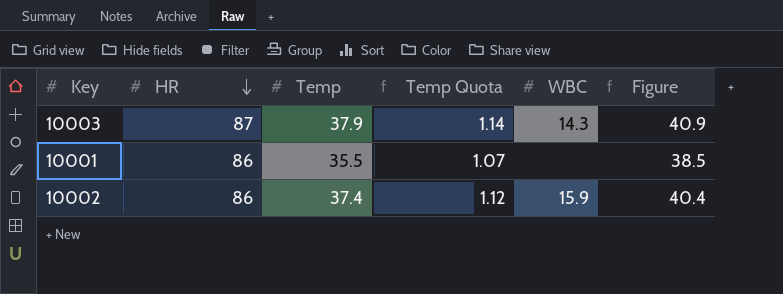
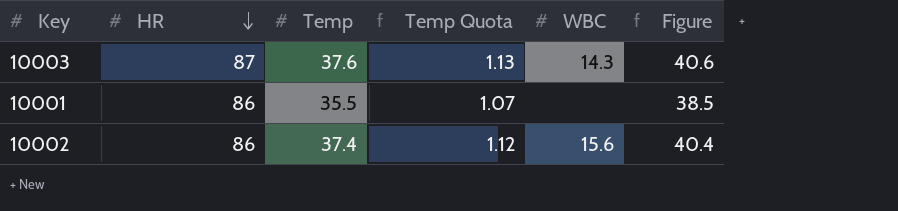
10003 | Temp: 37.9 -> 37.6
10003 | Temp Quota: 1.14 -> 1.13
10003 | Figure: 40.9 -> 40.6
10002 | WBC: 15.9 -> 15.6

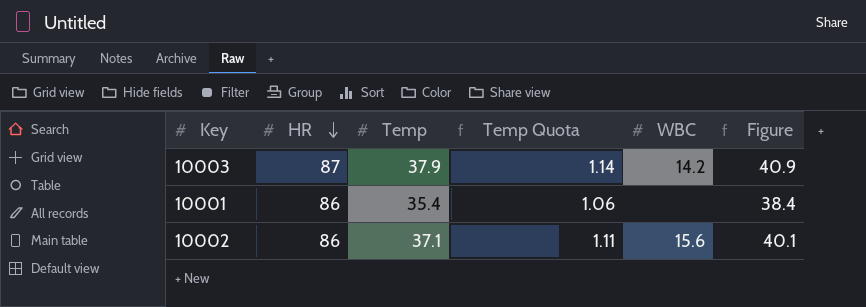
10003 | Temp: 37.6 -> 37.9
10003 | Temp Quota: 1.13 -> 1.14
10003 | WBC: 14.3 -> 14.2
10003 | Figure: 40.6 -> 40.9
10001 | Temp: 35.5 -> 35.4
10001 | Temp Quota: 1.07 -> 1.06
10001 | Figure: 38.5 -> 38.4
10002 | Temp: 37.4 -> 37.1
10002 | Temp Quota: 1.12 -> 1.11
10002 | Figure: 40.4 -> 40.1

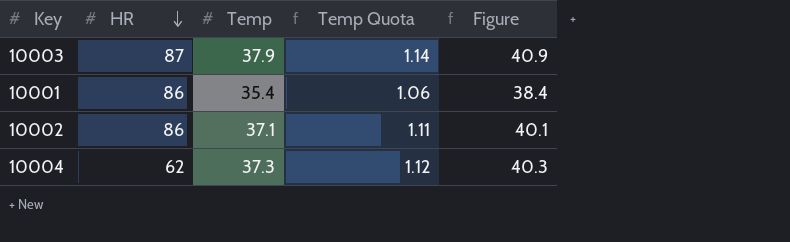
column WBC | position: 5 -> none
row 10004: none -> 62 | 37.3 | 1.12 | 40.3

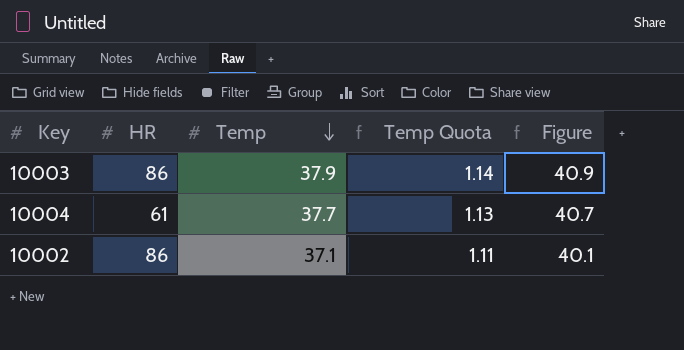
row order: HR descending -> Temp descending
row 10001: 86 | 35.4 | 1.06 | 38.4 -> none
10003 | HR: 87 -> 86
10004 | HR: 62 -> 61
10004 | Temp: 37.3 -> 37.7
10004 | Temp Quota: 1.12 -> 1.13
10004 | Figure: 40.3 -> 40.7

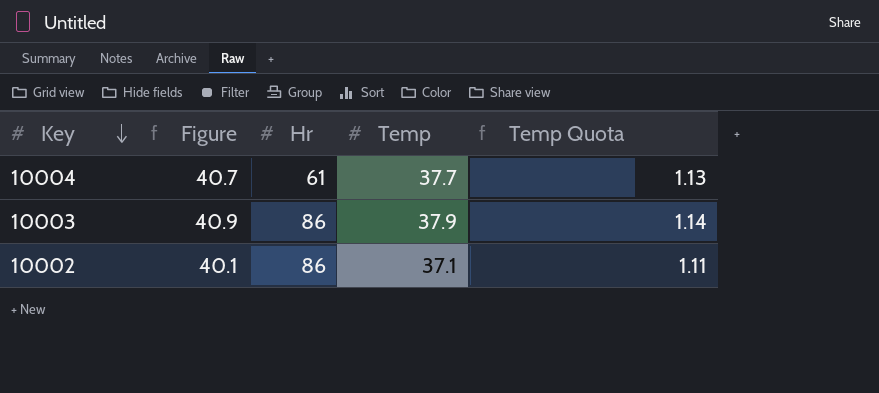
row order: Temp descending -> Key descending
column Figure | position: 5 -> 2
column name: HR -> Hr

